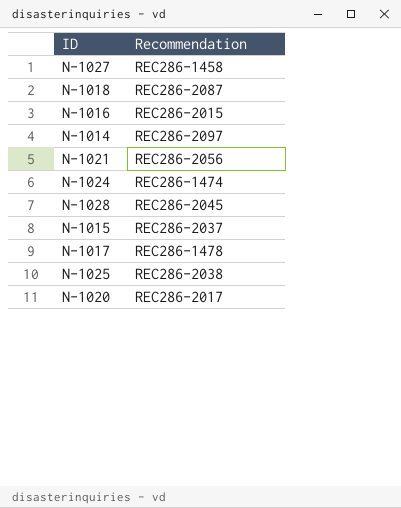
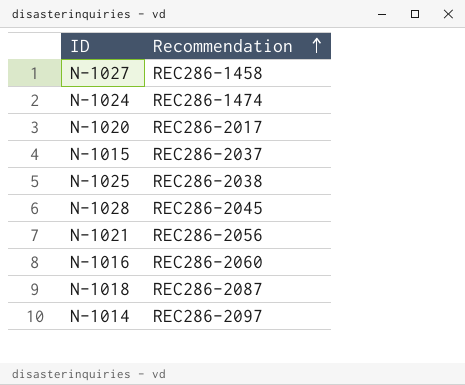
row order: none -> Recommendation ascending
row N-1017: REC286-1478 -> none
N-1016 | Recommendation: REC286-2015 -> REC286-2060

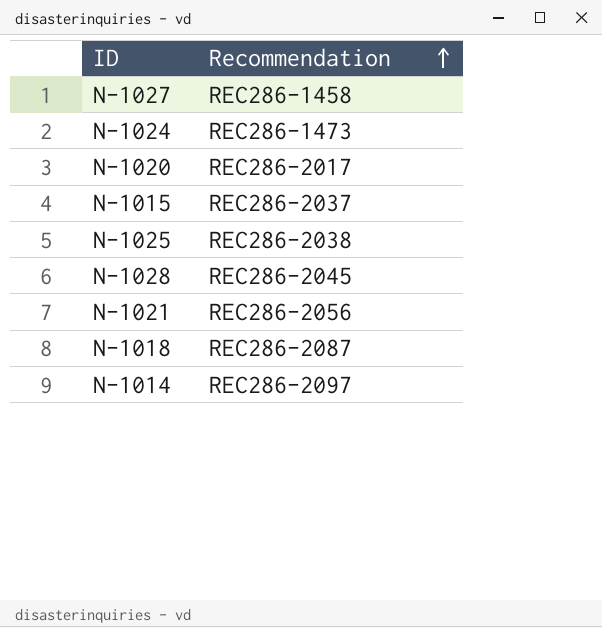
row N-1016: REC286-2060 -> none
N-1024 | Recommendation: REC286-1474 -> REC286-1473

